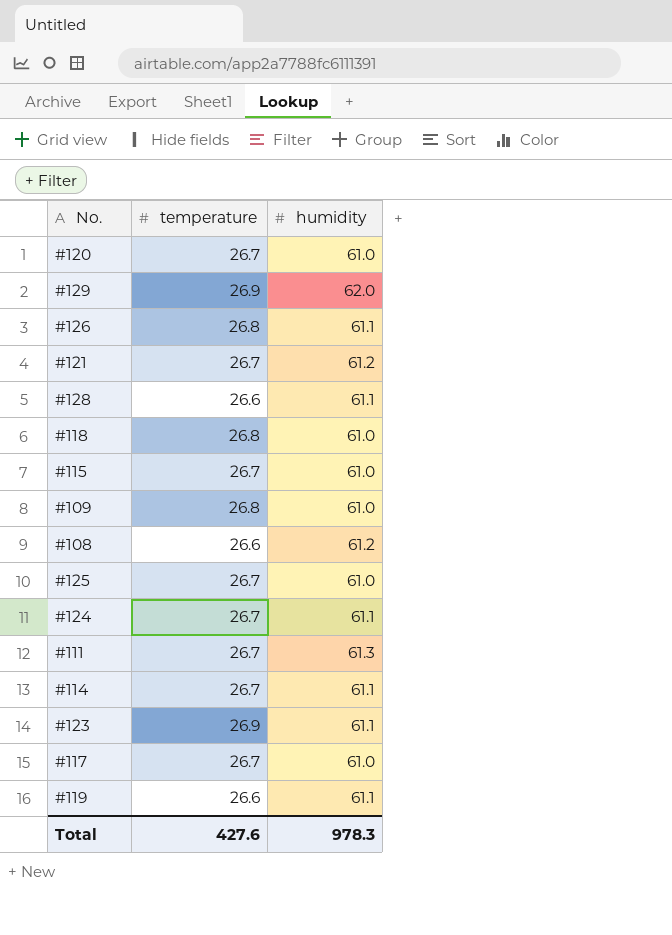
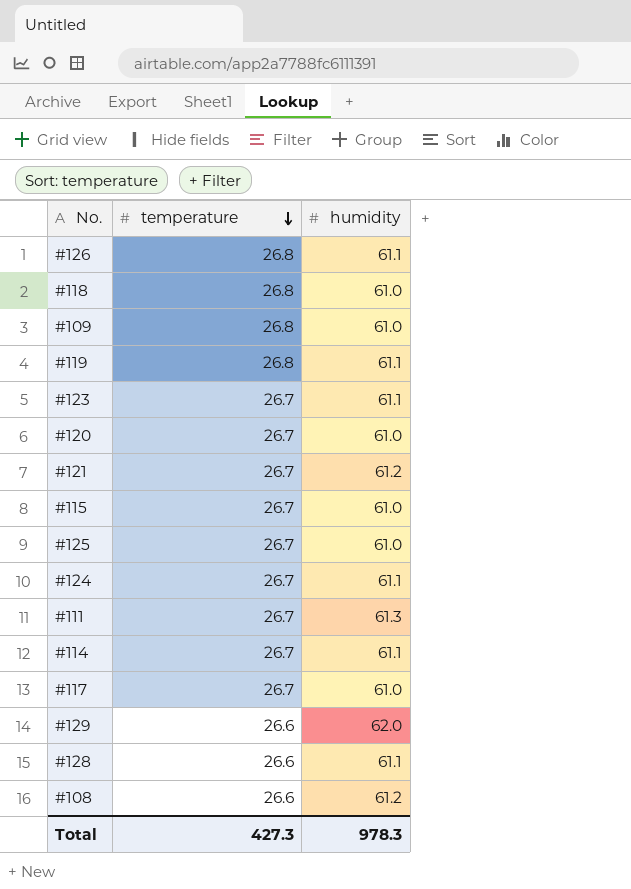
row order: none -> temperature descending
#119 | temperature: 26.6 -> 26.8
#123 | temperature: 26.9 -> 26.7
#129 | temperature: 26.9 -> 26.6
Total | temperature: 427.6 -> 427.3

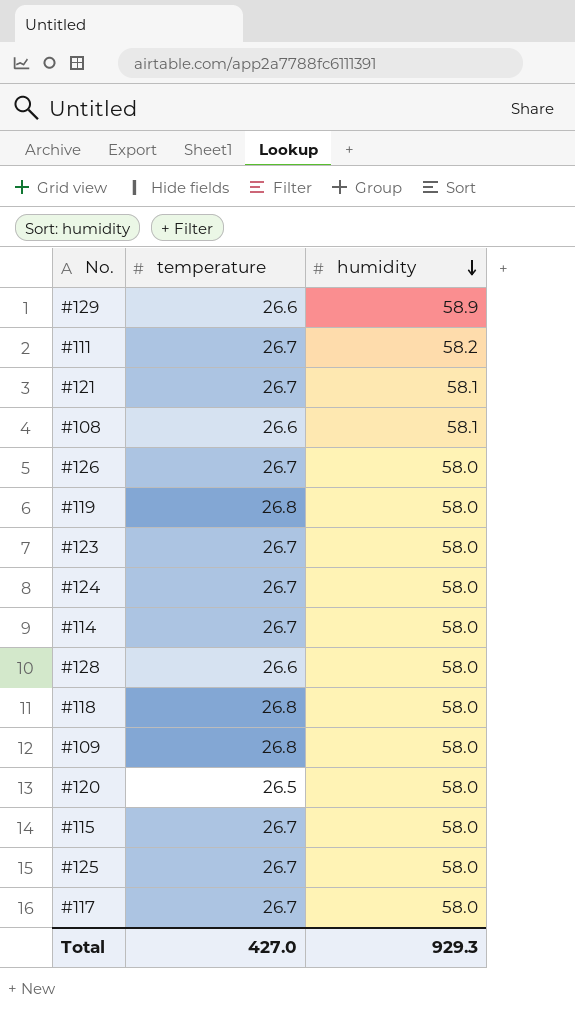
row order: temperature descending -> humidity descending
#129 | humidity: 62.0 -> 58.9
#111 | humidity: 61.3 -> 58.2
#121 | humidity: 61.2 -> 58.1
#108 | humidity: 61.2 -> 58.1
#126 | temperature: 26.8 -> 26.7
#126 | humidity: 61.1 -> 58.0
#119 | humidity: 61.1 -> 58.0
#123 | humidity: 61.1 -> 58.0
#124 | humidity: 61.1 -> 58.0
#114 | humidity: 61.1 -> 58.0
#128 | humidity: 61.1 -> 58.0
#118 | humidity: 61.0 -> 58.0
#109 | humidity: 61.0 -> 58.0
#120 | temperature: 26.7 -> 26.5
#120 | humidity: 61.0 -> 58.0
#115 | humidity: 61.0 -> 58.0
#125 | humidity: 61.0 -> 58.0
#117 | humidity: 61.0 -> 58.0
Total | temperature: 427.3 -> 427.0
Total | humidity: 978.3 -> 929.3

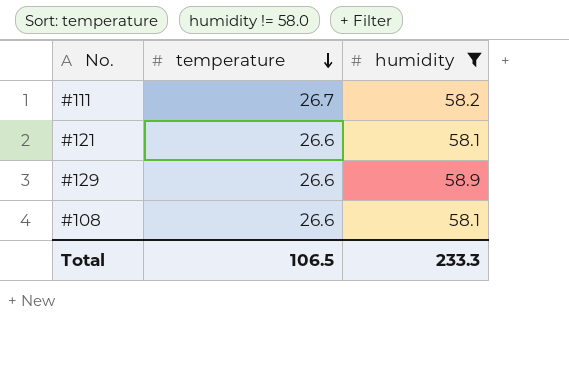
filter: none -> humidity != 58.0
row order: humidity descending -> temperature descending
#121 | temperature: 26.7 -> 26.6
Total | temperature: 427.0 -> 106.5
Total | humidity: 929.3 -> 233.3

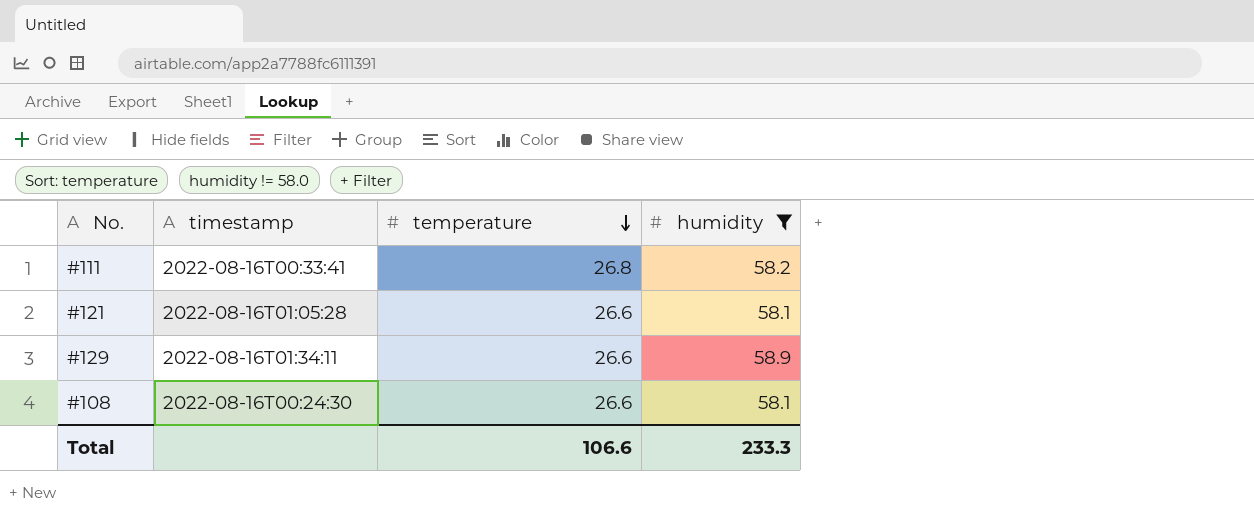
column timestamp | position: none -> 2
#111 | temperature: 26.7 -> 26.8
Total | temperature: 106.5 -> 106.6

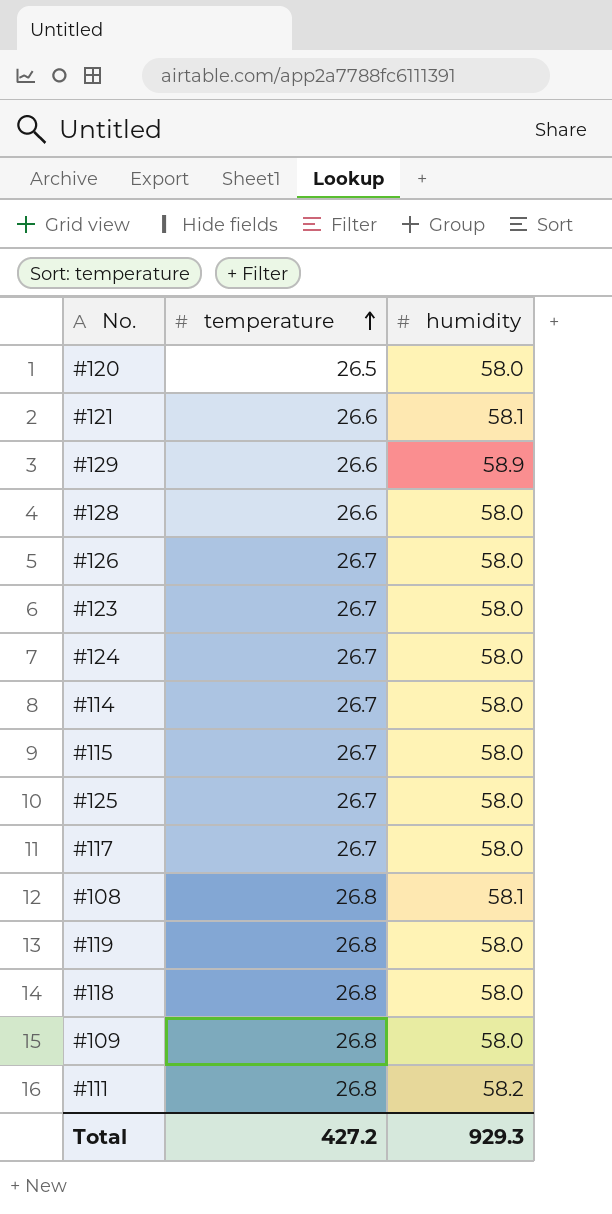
filter: humidity != 58.0 -> none
row order: temperature descending -> temperature ascending
column timestamp | position: 2 -> none
#108 | temperature: 26.6 -> 26.8
Total | temperature: 106.6 -> 427.2
Total | humidity: 233.3 -> 929.3

